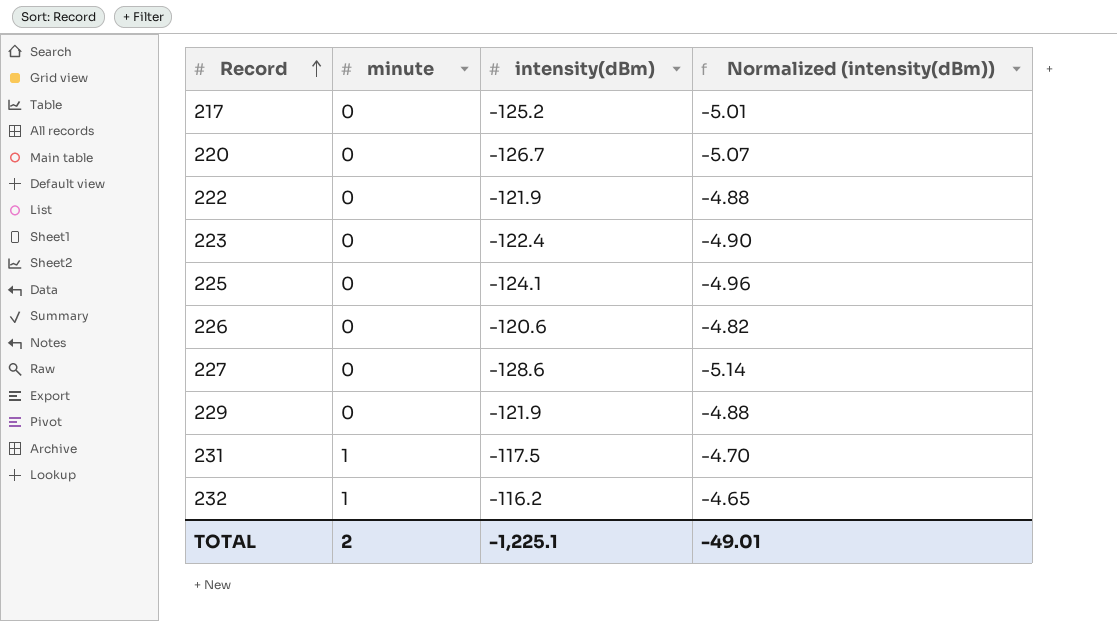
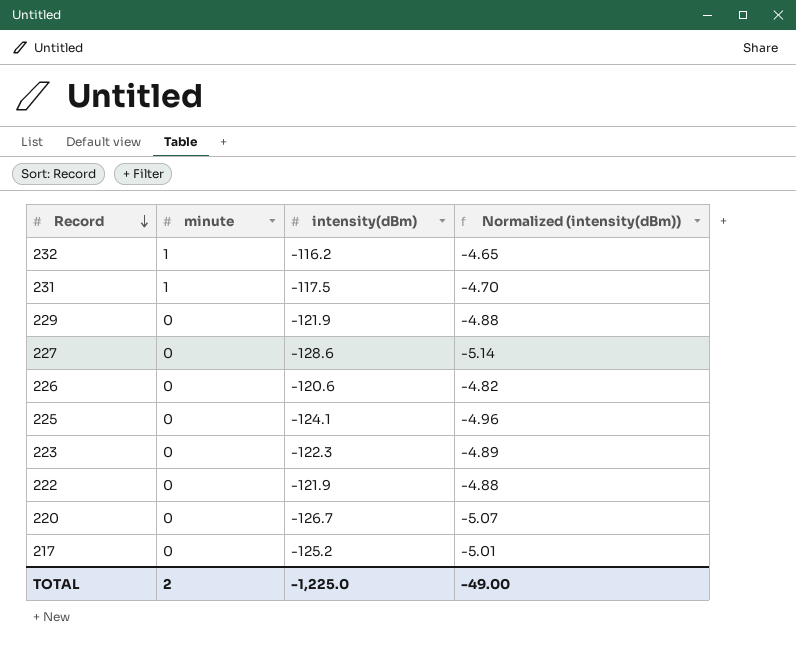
row order: Record ascending -> Record descending
223 | intensity(dBm): -122.4 -> -122.3
223 | Normalized (intensity(dBm)): -4.90 -> -4.89
TOTAL | intensity(dBm): -1,225.1 -> -1,225.0
TOTAL | Normalized (intensity(dBm)): -49.01 -> -49.00

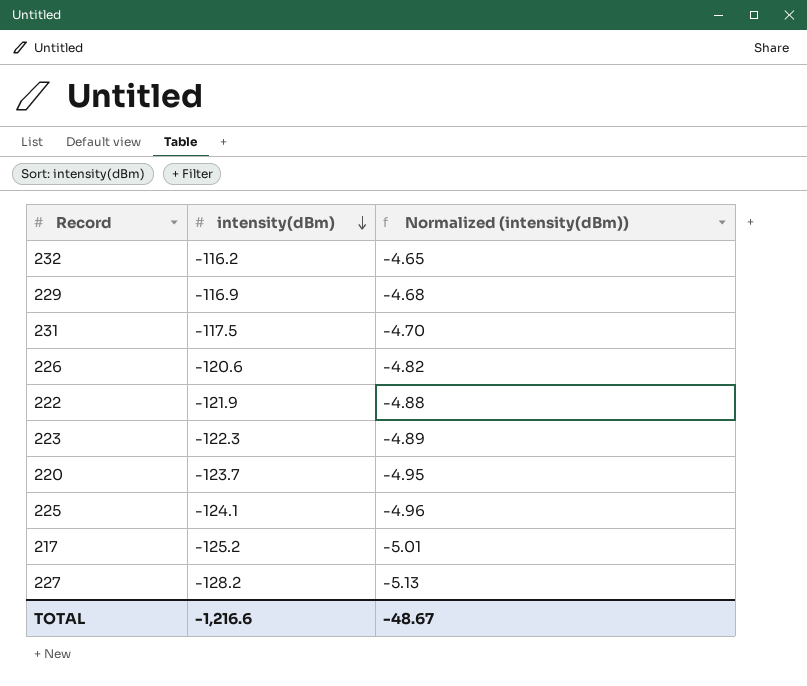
row order: Record descending -> intensity(dBm) descending
column minute | position: 2 -> none
229 | intensity(dBm): -121.9 -> -116.9
229 | Normalized (intensity(dBm)): -4.88 -> -4.68
220 | intensity(dBm): -126.7 -> -123.7
220 | Normalized (intensity(dBm)): -5.07 -> -4.95
227 | intensity(dBm): -128.6 -> -128.2
227 | Normalized (intensity(dBm)): -5.14 -> -5.13
TOTAL | intensity(dBm): -1,225.0 -> -1,216.6
TOTAL | Normalized (intensity(dBm)): -49.00 -> -48.67

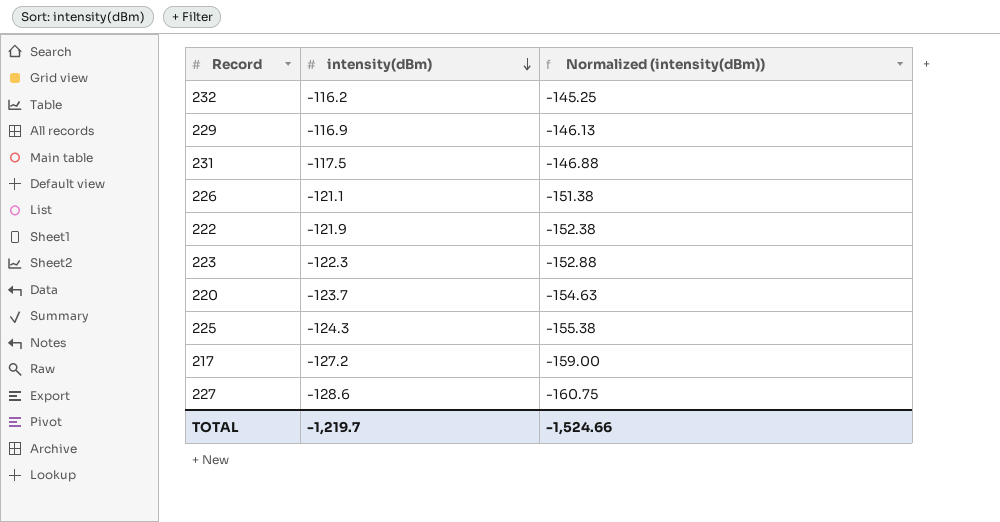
column Normalized (intensity(dBm)) | formula: [intensity(dBm)] * 0.04 -> [intensity(dBm)] * 1.25
226 | intensity(dBm): -120.6 -> -121.1
225 | intensity(dBm): -124.1 -> -124.3
217 | intensity(dBm): -125.2 -> -127.2
227 | intensity(dBm): -128.2 -> -128.6
TOTAL | intensity(dBm): -1,216.6 -> -1,219.7
TOTAL | Normalized (intensity(dBm)): -48.67 -> -1,524.66

